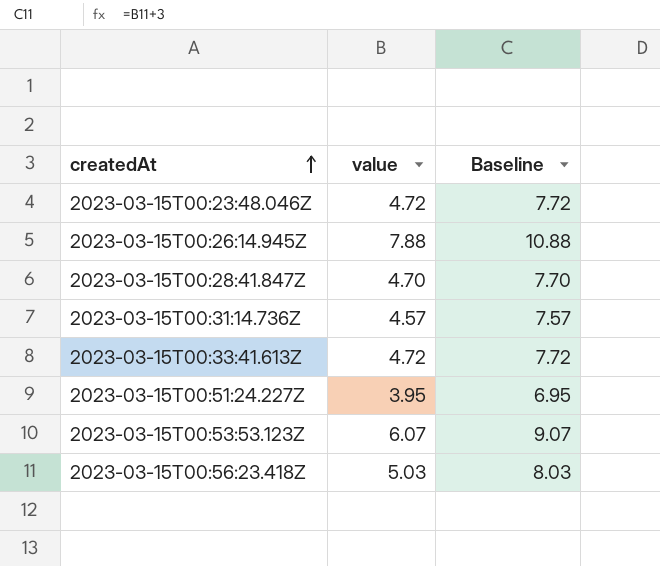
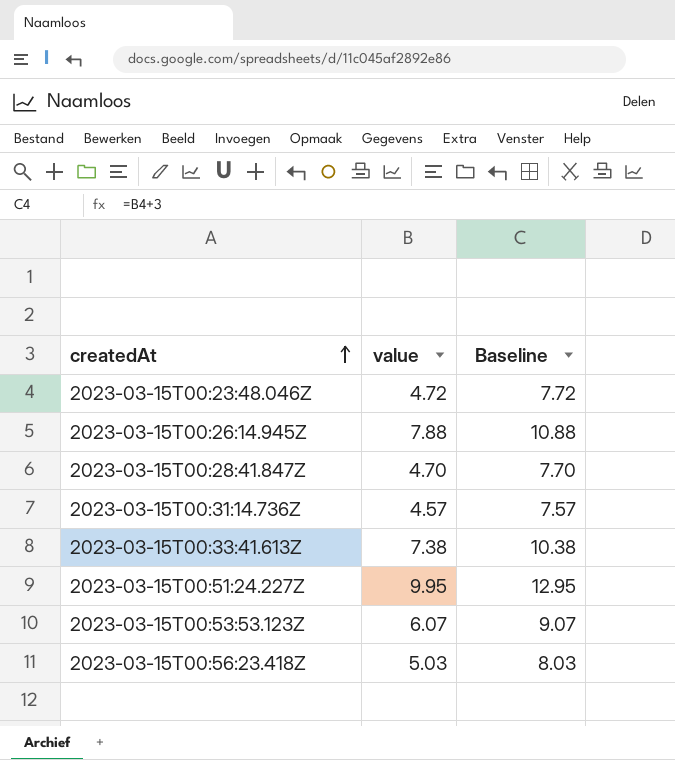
2023-03-15T00:33:41.613Z | value: 4.72 -> 7.38
2023-03-15T00:33:41.613Z | Baseline: 7.72 -> 10.38
2023-03-15T00:51:24.227Z | value: 3.95 -> 9.95
2023-03-15T00:51:24.227Z | Baseline: 6.95 -> 12.95

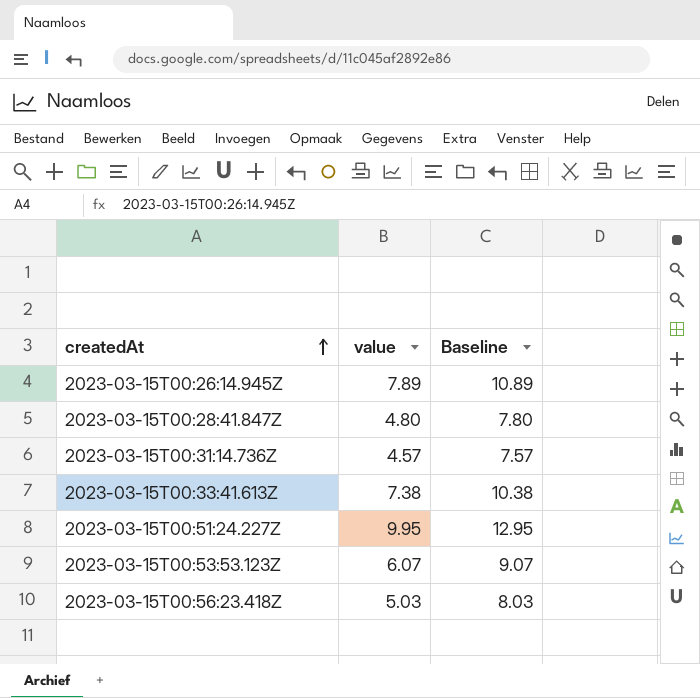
row 2023-03-15T00:23:48.046Z: 4.72 | 7.72 -> none
2023-03-15T00:26:14.945Z | value: 7.88 -> 7.89
2023-03-15T00:26:14.945Z | Baseline: 10.88 -> 10.89
2023-03-15T00:28:41.847Z | value: 4.70 -> 4.80
2023-03-15T00:28:41.847Z | Baseline: 7.70 -> 7.80

